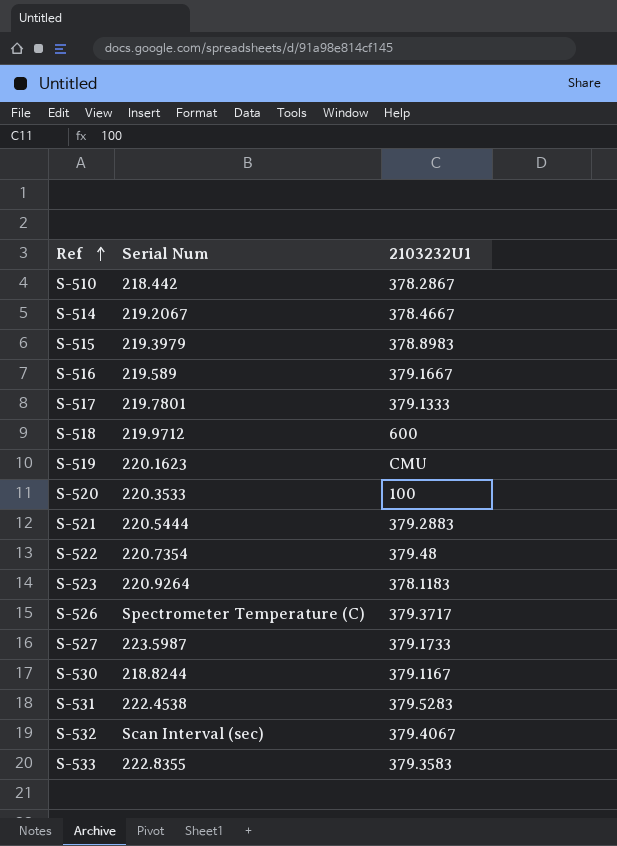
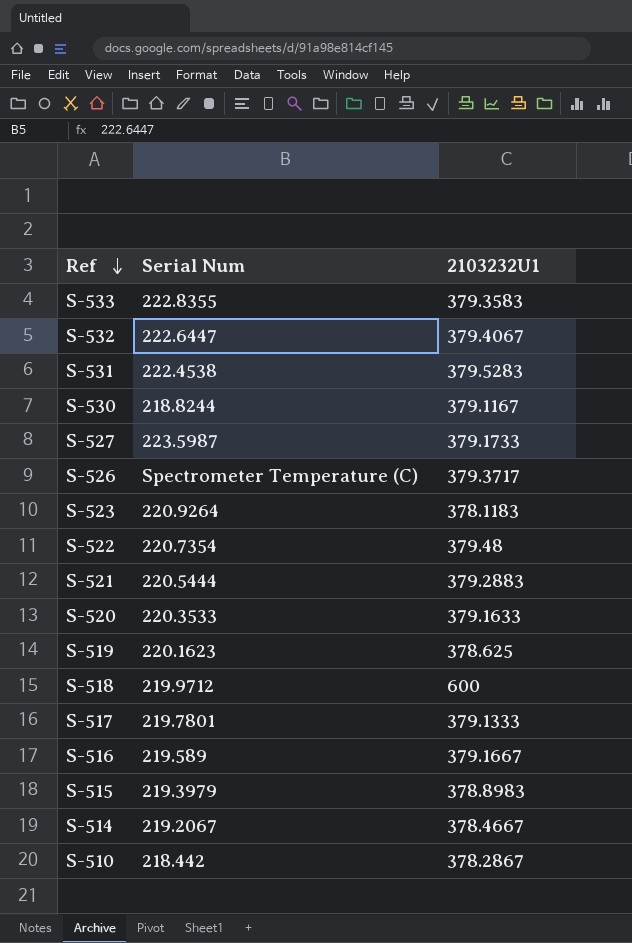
row order: Ref ascending -> Ref descending
S-532 | Serial Num: Scan Interval (sec) -> 222.6447
S-520 | 2103232U1: 100 -> 379.1633
S-519 | 2103232U1: CMU -> 378.625

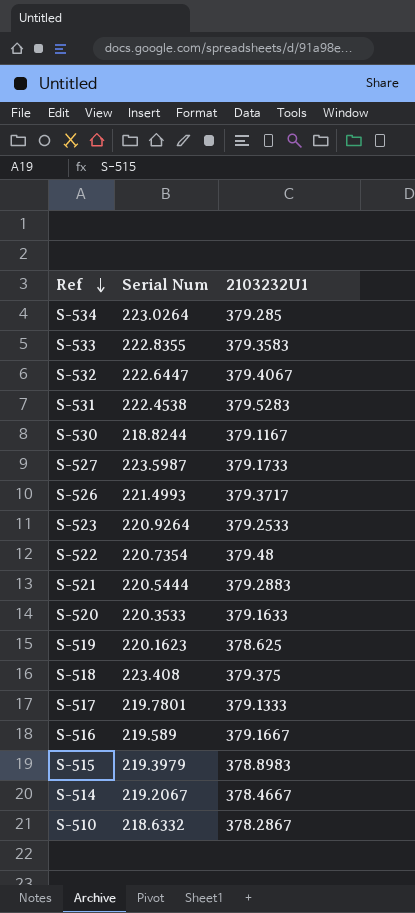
row S-534: none -> 223.0264 | 379.285
S-526 | Serial Num: Spectrometer Temperature (C) -> 221.4993
S-523 | 2103232U1: 378.1183 -> 379.2533
S-518 | Serial Num: 219.9712 -> 223.408
S-518 | 2103232U1: 600 -> 379.375
S-510 | Serial Num: 218.442 -> 218.6332

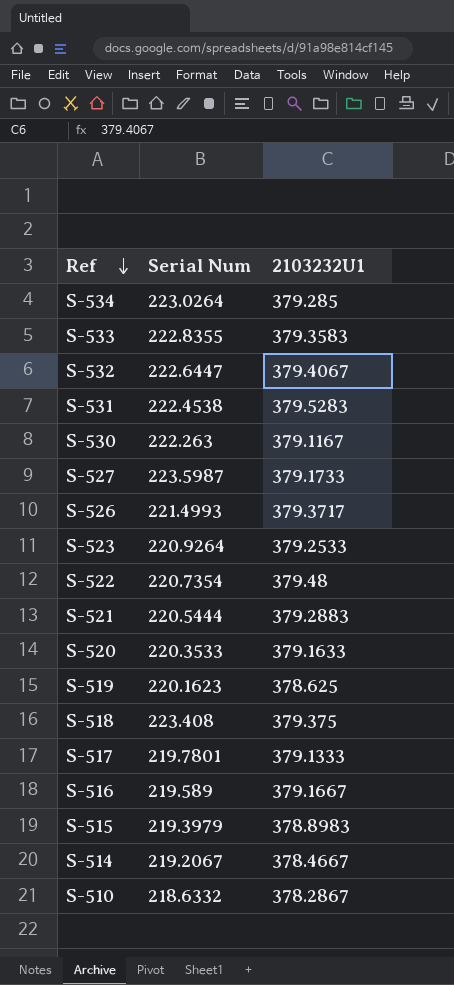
S-530 | Serial Num: 218.8244 -> 222.263

